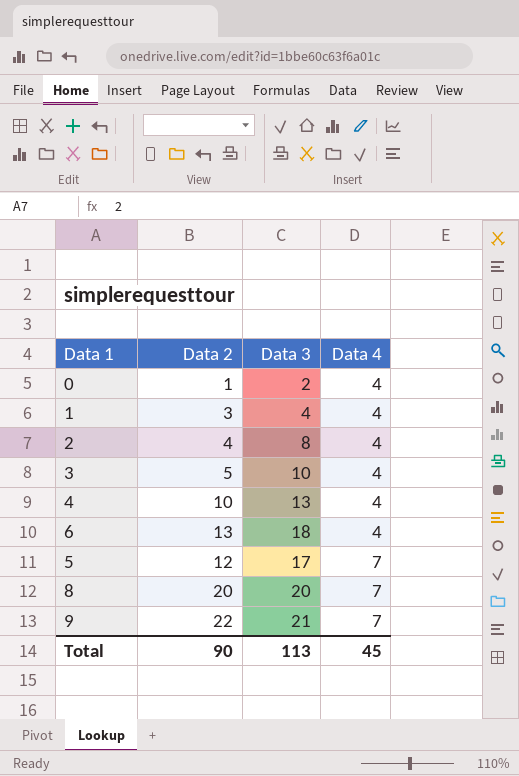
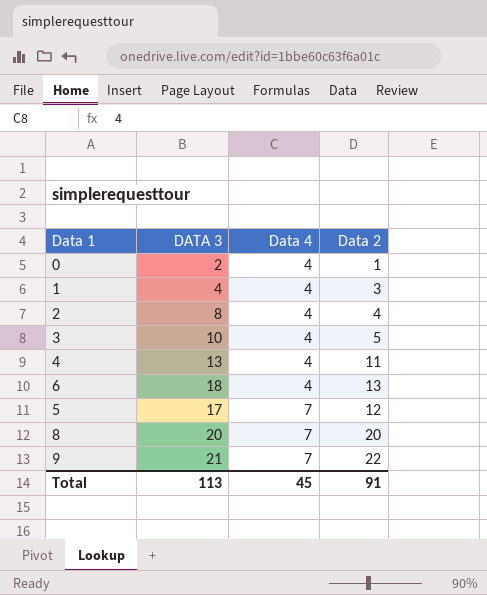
column name: Data 3 -> DATA 3
column Data 2 | position: 2 -> 4
4 | Data 2: 10 -> 11
Total | Data 2: 90 -> 91

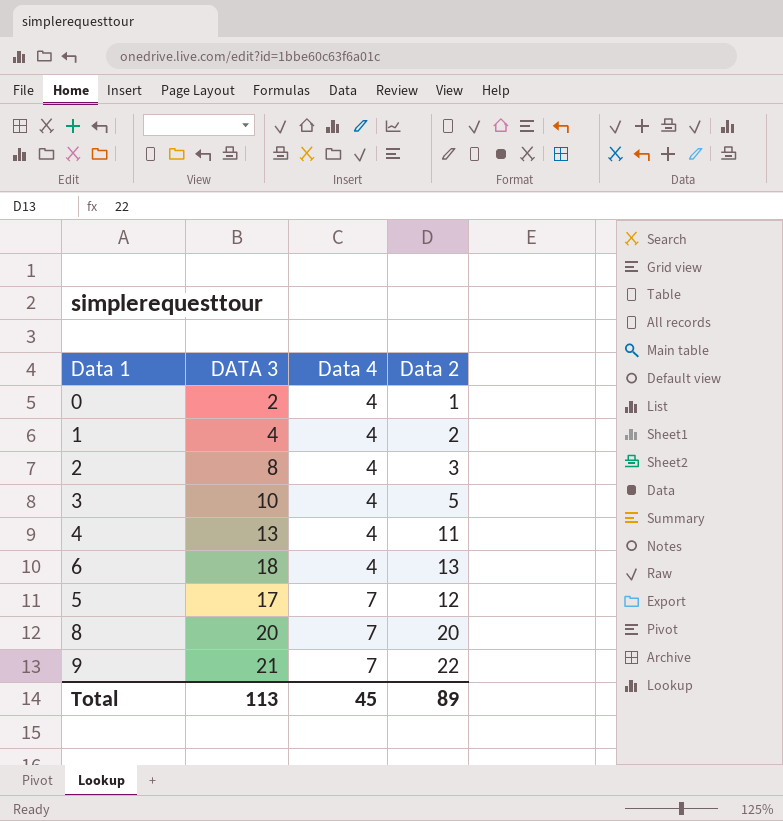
1 | Data 2: 3 -> 2
2 | Data 2: 4 -> 3
Total | Data 2: 91 -> 89

